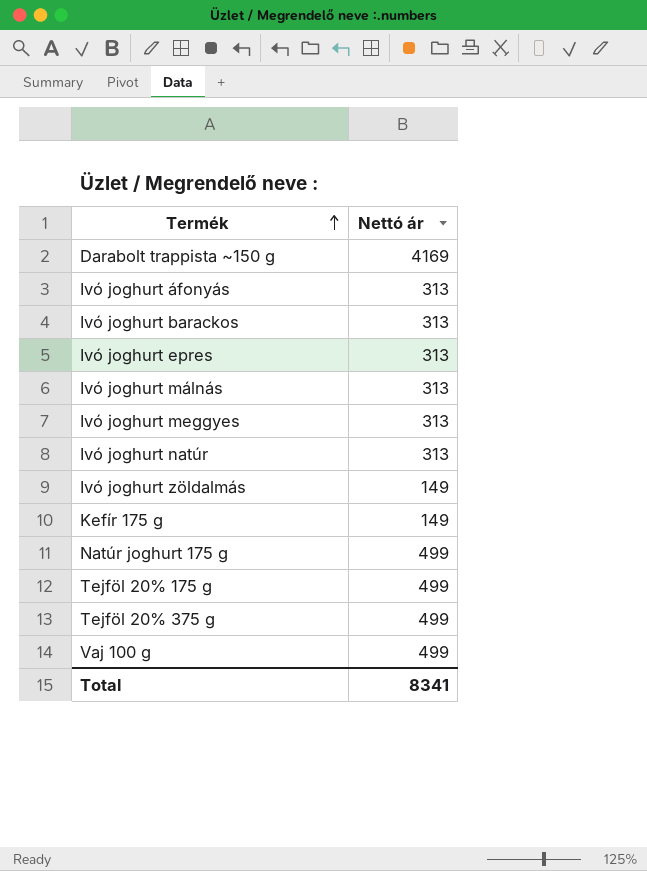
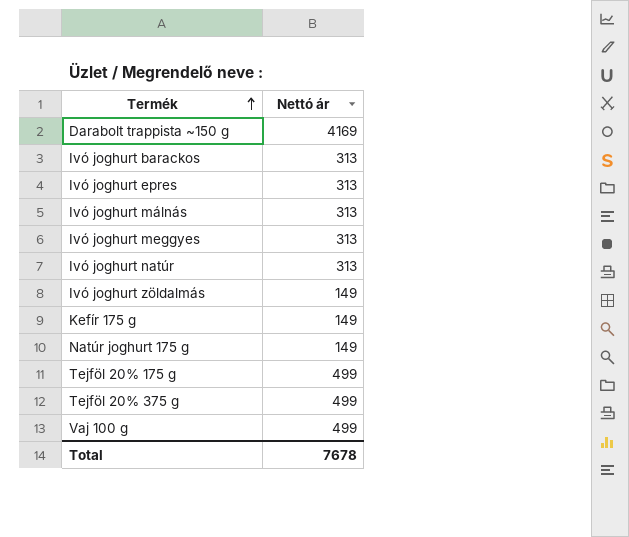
row Ivó joghurt áfonyás: 313 -> none
Natúr joghurt 175 g | Nettó ár: 499 -> 149
Total | Nettó ár: 8341 -> 7678

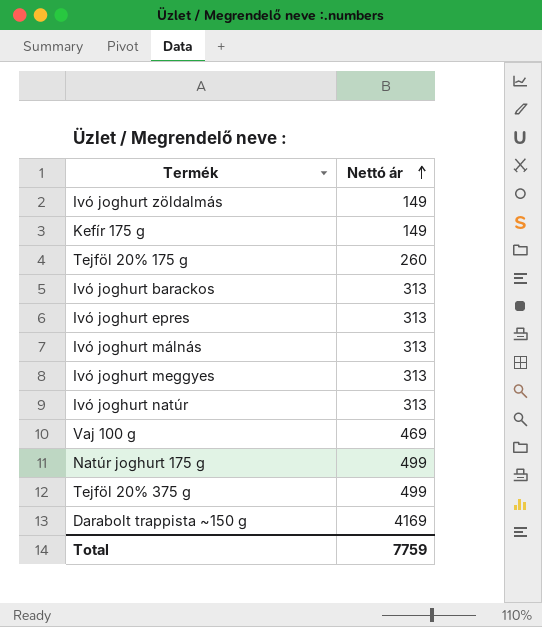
row order: Termék ascending -> Nettó ár ascending
Tejföl 20% 175 g | Nettó ár: 499 -> 260
Vaj 100 g | Nettó ár: 499 -> 469
Natúr joghurt 175 g | Nettó ár: 149 -> 499
Total | Nettó ár: 7678 -> 7759

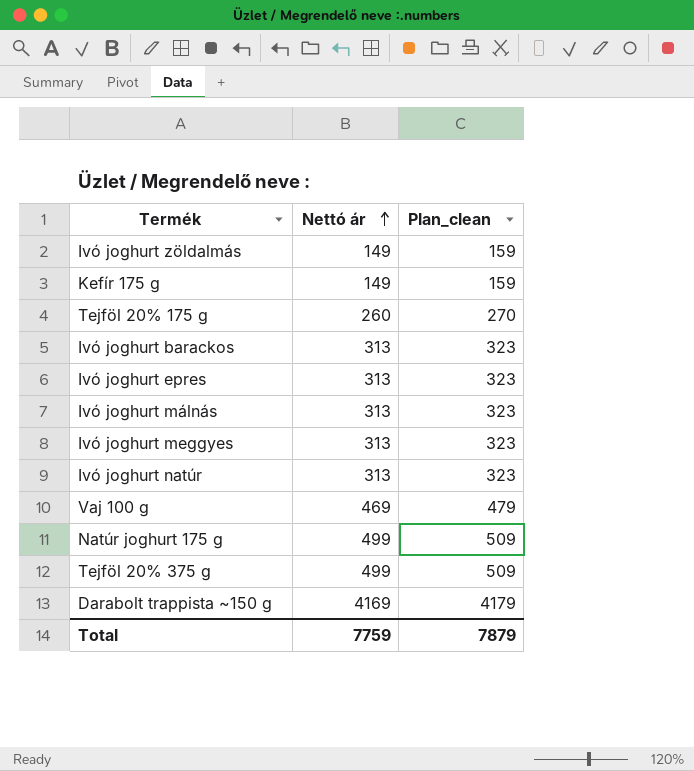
column Plan_clean | formula: none -> [Nettó ár] + 10

